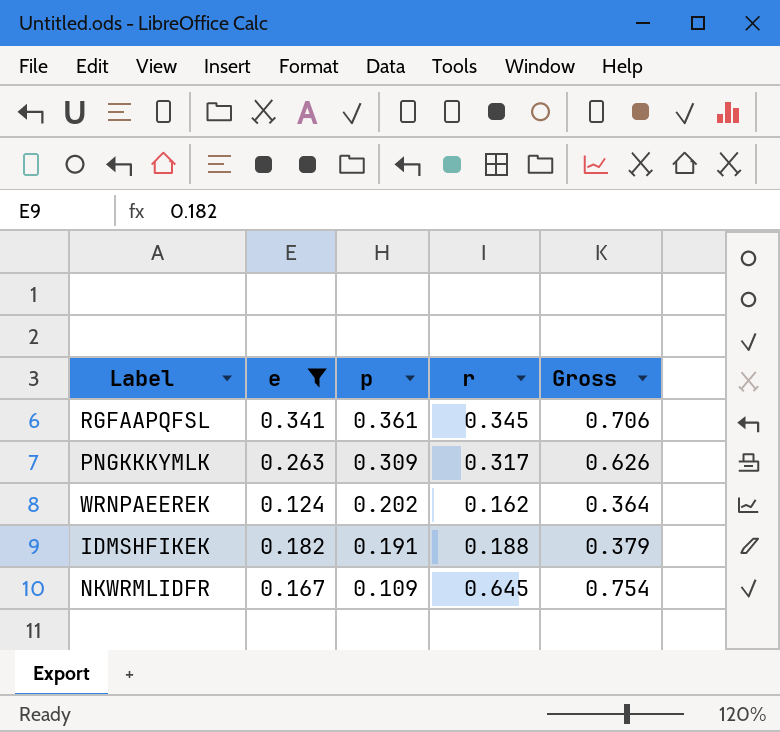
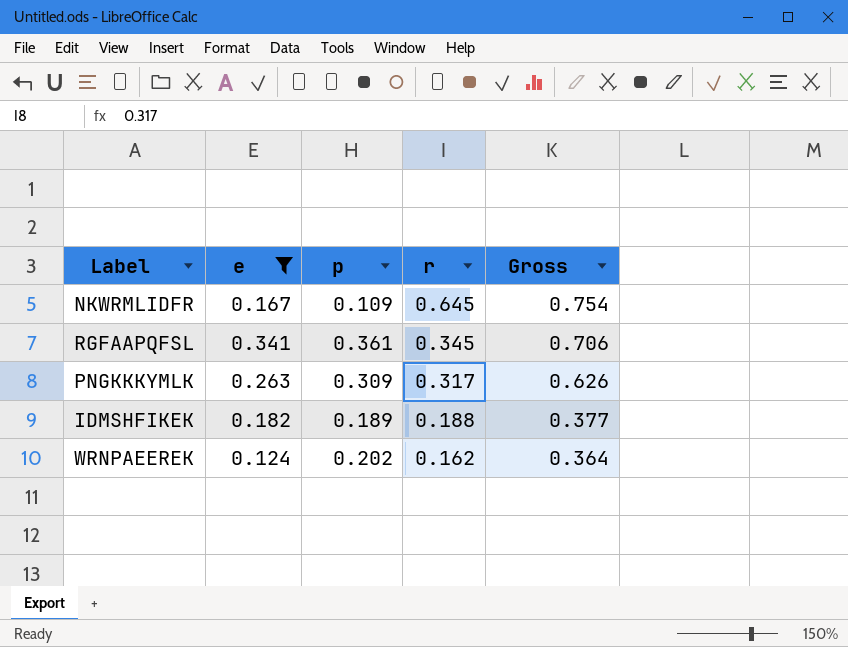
row order: p descending -> r descending
IDMSHFIKEK | p: 0.191 -> 0.189
IDMSHFIKEK | Gross: 0.379 -> 0.377

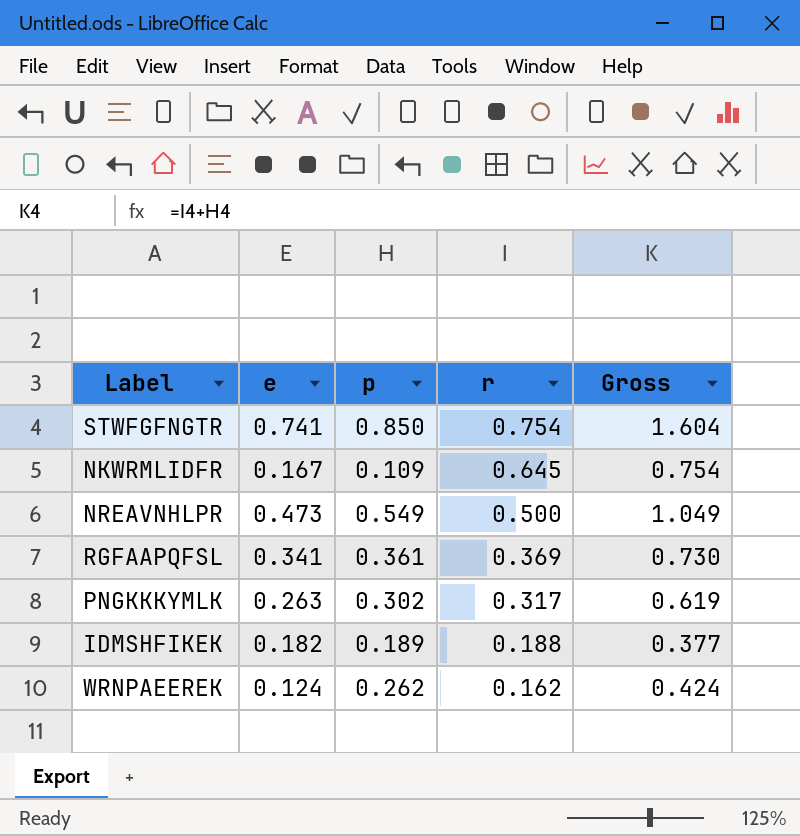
filter: e <= 0.341 -> none
RGFAAPQFSL | r: 0.345 -> 0.369
RGFAAPQFSL | Gross: 0.706 -> 0.730
PNGKKKYMLK | p: 0.309 -> 0.302
PNGKKKYMLK | Gross: 0.626 -> 0.619
WRNPAEEREK | p: 0.202 -> 0.262
WRNPAEEREK | Gross: 0.364 -> 0.424

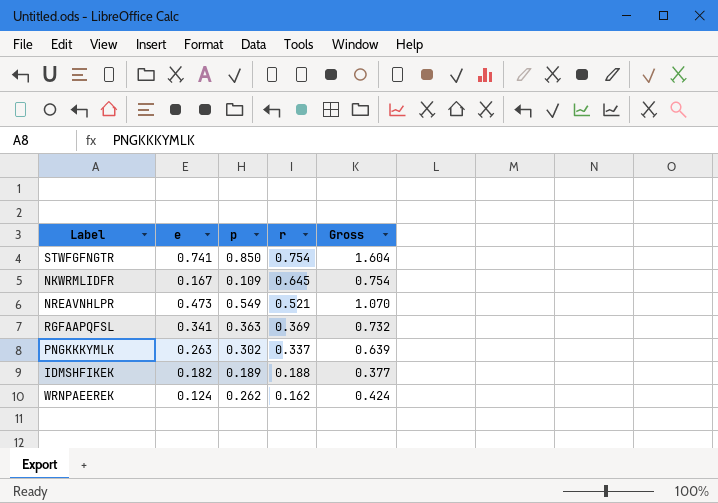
NREAVNHLPR | r: 0.500 -> 0.521
NREAVNHLPR | Gross: 1.049 -> 1.070
RGFAAPQFSL | p: 0.361 -> 0.363
RGFAAPQFSL | Gross: 0.730 -> 0.732
PNGKKKYMLK | r: 0.317 -> 0.337
PNGKKKYMLK | Gross: 0.619 -> 0.639

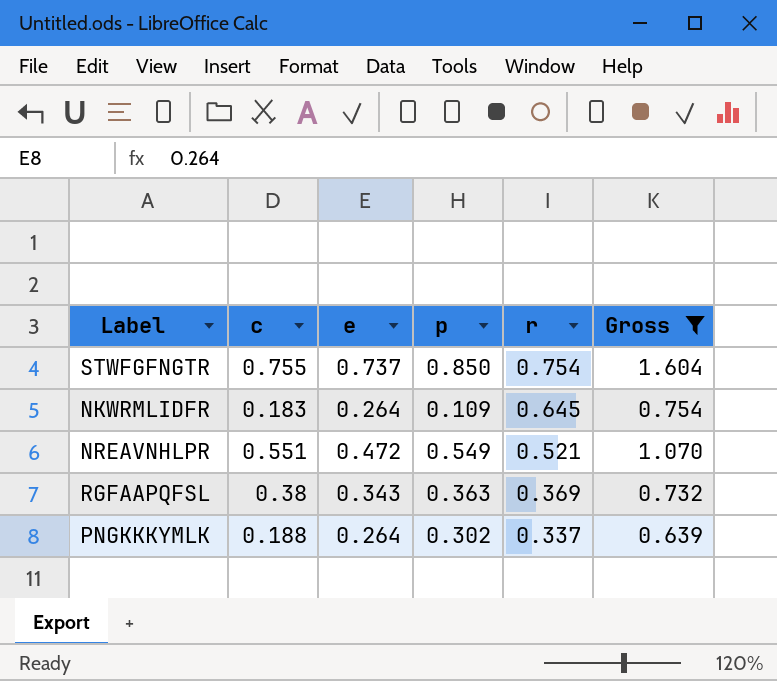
filter: none -> Gross >= 0.639
column c | position: none -> 2
STWFGFNGTR | e: 0.741 -> 0.737
NKWRMLIDFR | e: 0.167 -> 0.264
NREAVNHLPR | e: 0.473 -> 0.472
RGFAAPQFSL | e: 0.341 -> 0.343
PNGKKKYMLK | e: 0.263 -> 0.264

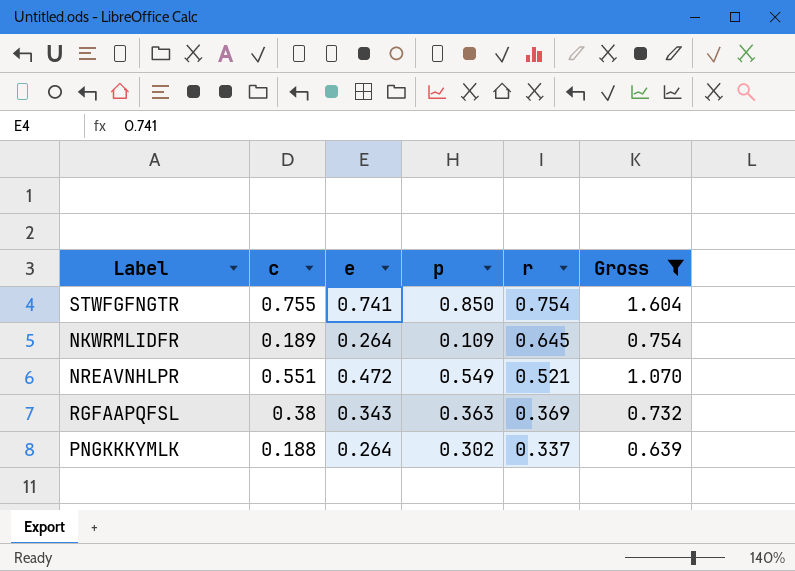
STWFGFNGTR | e: 0.737 -> 0.741
NKWRMLIDFR | c: 0.183 -> 0.189

